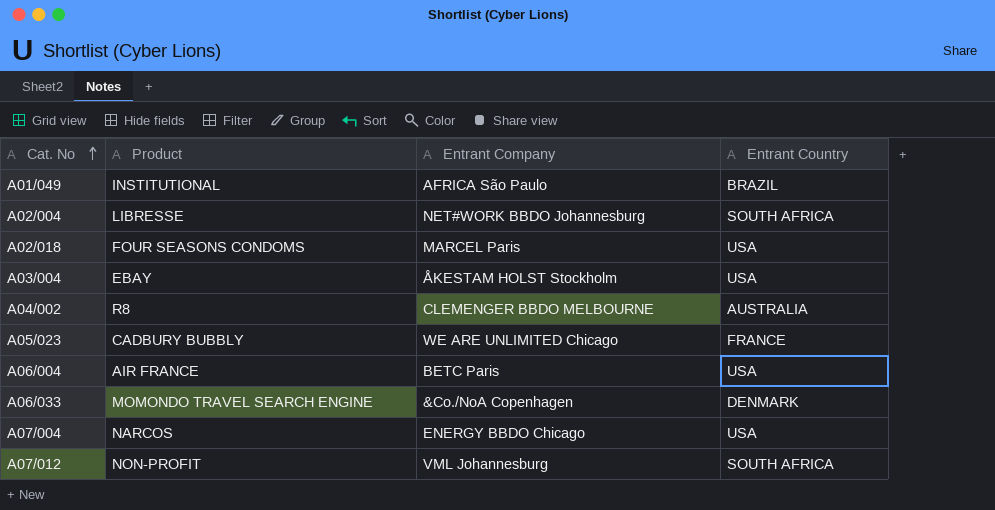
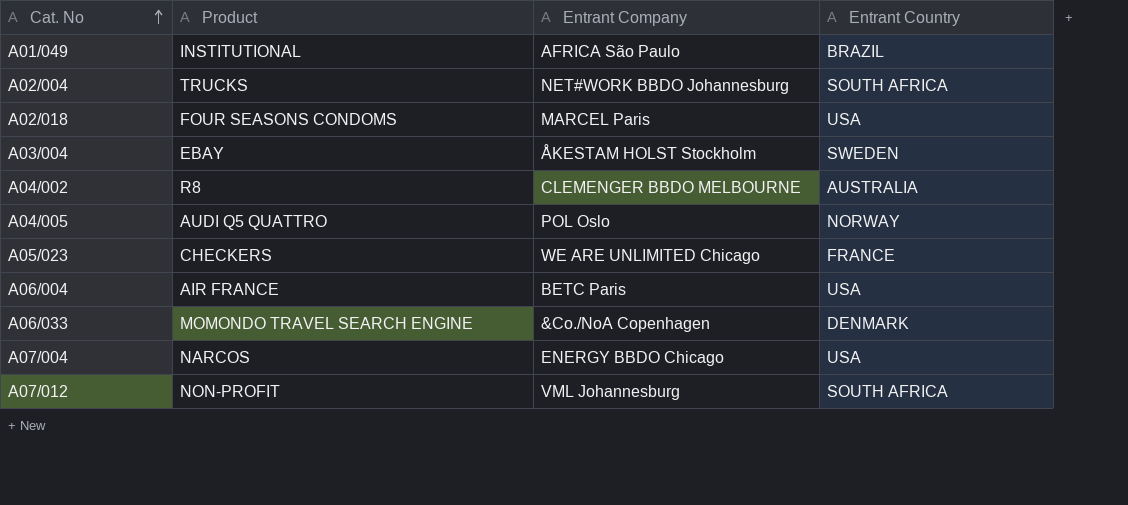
A02/004 | Product: LIBRESSE -> TRUCKS
A03/004 | Entrant Country: USA -> SWEDEN
row A04/005: none -> AUDI Q5 QUATTRO | POL Oslo | NORWAY
A05/023 | Product: CADBURY BUBBLY -> CHECKERS

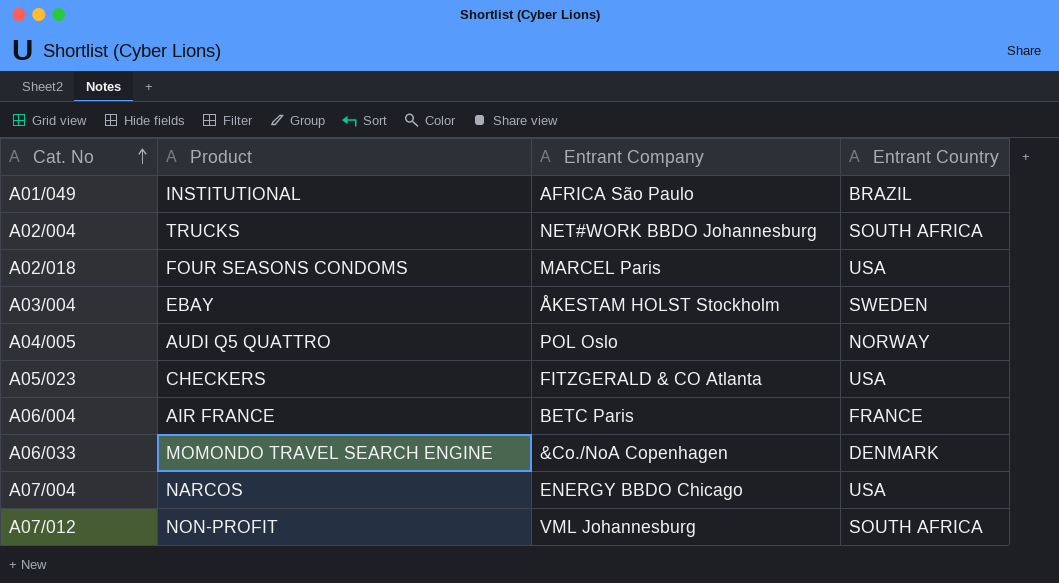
row A04/002: R8 | CLEMENGER BBDO MELBOURNE | AUSTRALIA -> none
A05/023 | Entrant Company: WE ARE UNLIMITED Chicago -> FITZGERALD & CO Atlanta
A05/023 | Entrant Country: FRANCE -> USA
A06/004 | Entrant Country: USA -> FRANCE

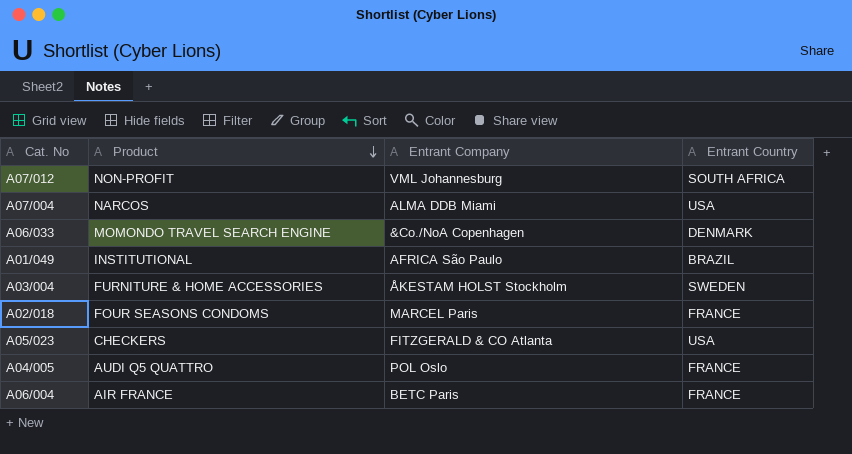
row order: Cat. No ascending -> Product descending
row A02/004: TRUCKS | NET#WORK BBDO Johannesburg | SOUTH AFRICA -> none
A07/004 | Entrant Company: ENERGY BBDO Chicago -> ALMA DDB Miami
A03/004 | Product: EBAY -> FURNITURE & HOME ACCESSORIES
A02/018 | Entrant Country: USA -> FRANCE
A04/005 | Entrant Country: NORWAY -> FRANCE

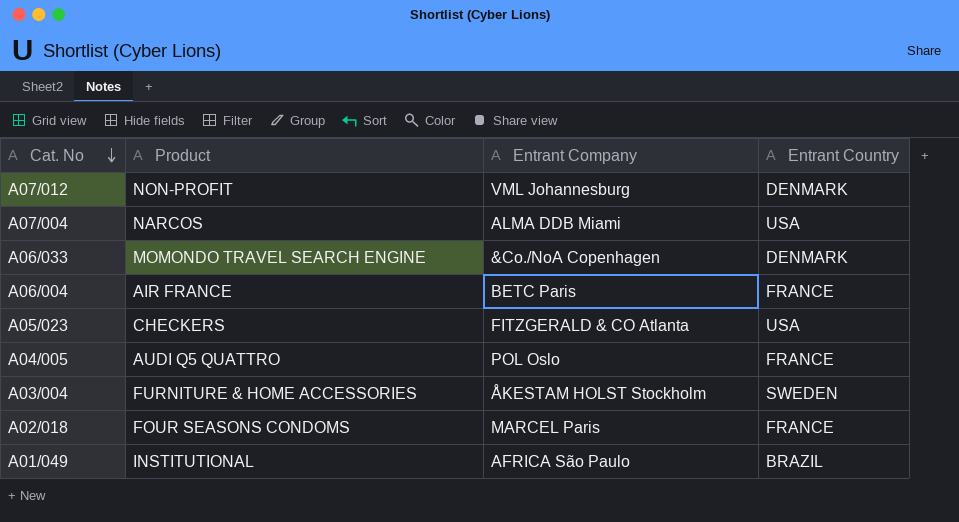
row order: Product descending -> Cat. No descending
A07/012 | Entrant Country: SOUTH AFRICA -> DENMARK

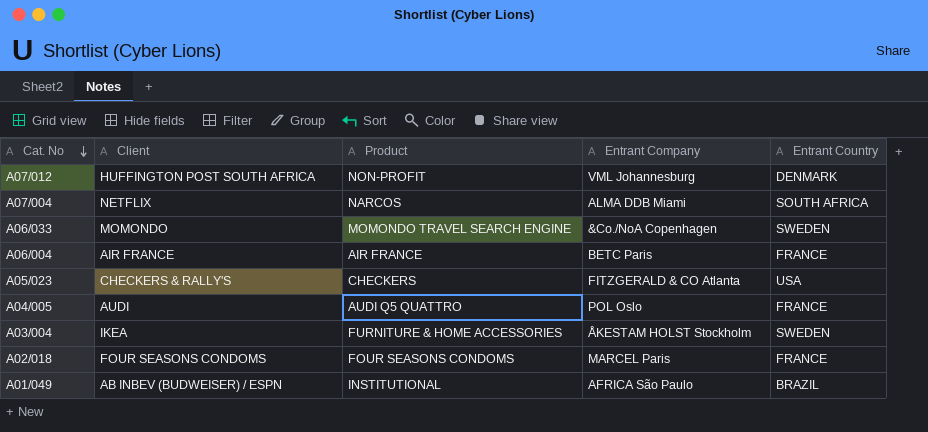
column Client | position: none -> 2
A07/004 | Entrant Country: USA -> SOUTH AFRICA
A06/033 | Entrant Country: DENMARK -> SWEDEN

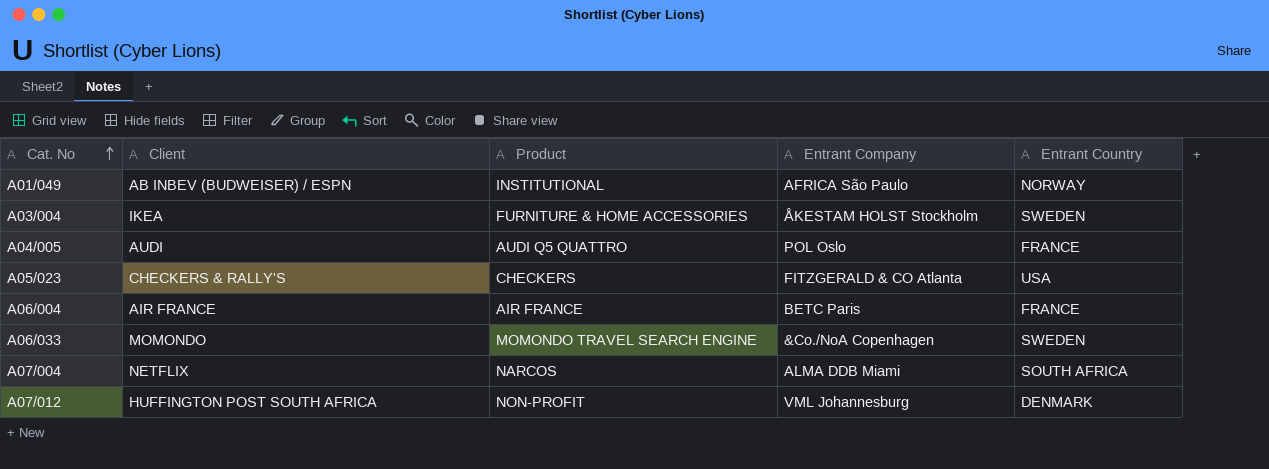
row order: Cat. No descending -> Cat. No ascending
row A02/018: FOUR SEASONS CONDOMS | FOUR SEASONS CONDOMS | MARCEL Paris | FRANCE -> none
A01/049 | Entrant Country: BRAZIL -> NORWAY

